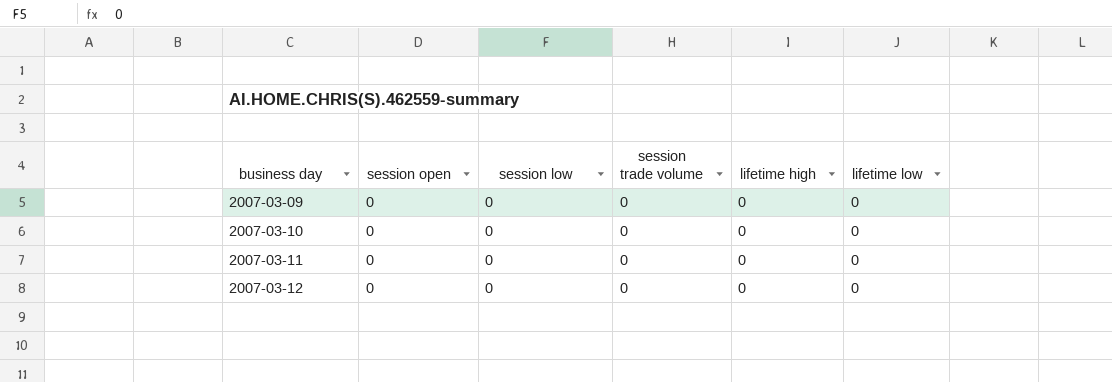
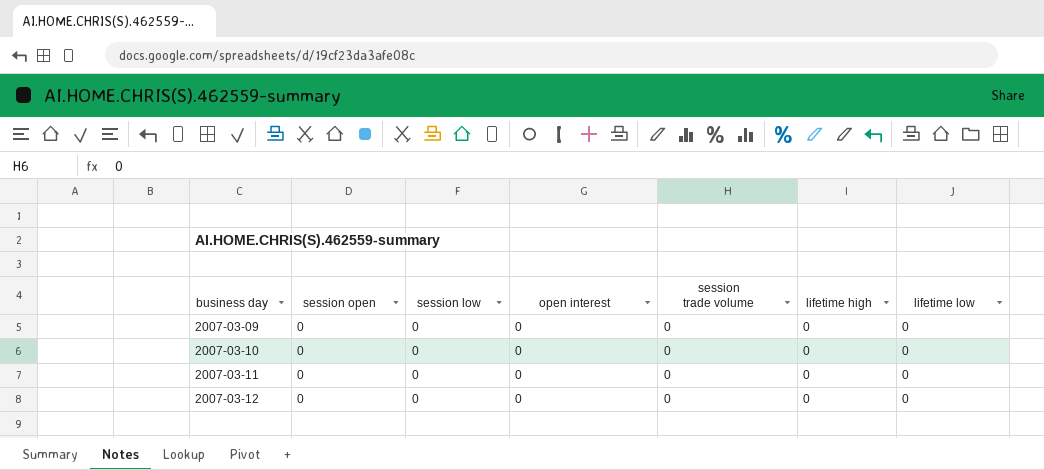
column open interest | position: none -> 4

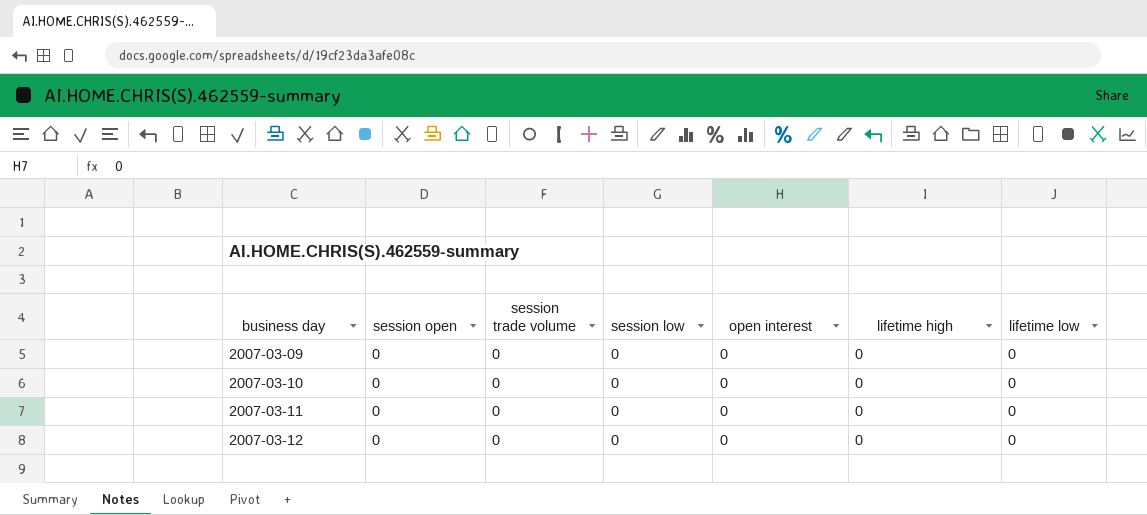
column session trade volume | position: 5 -> 3

